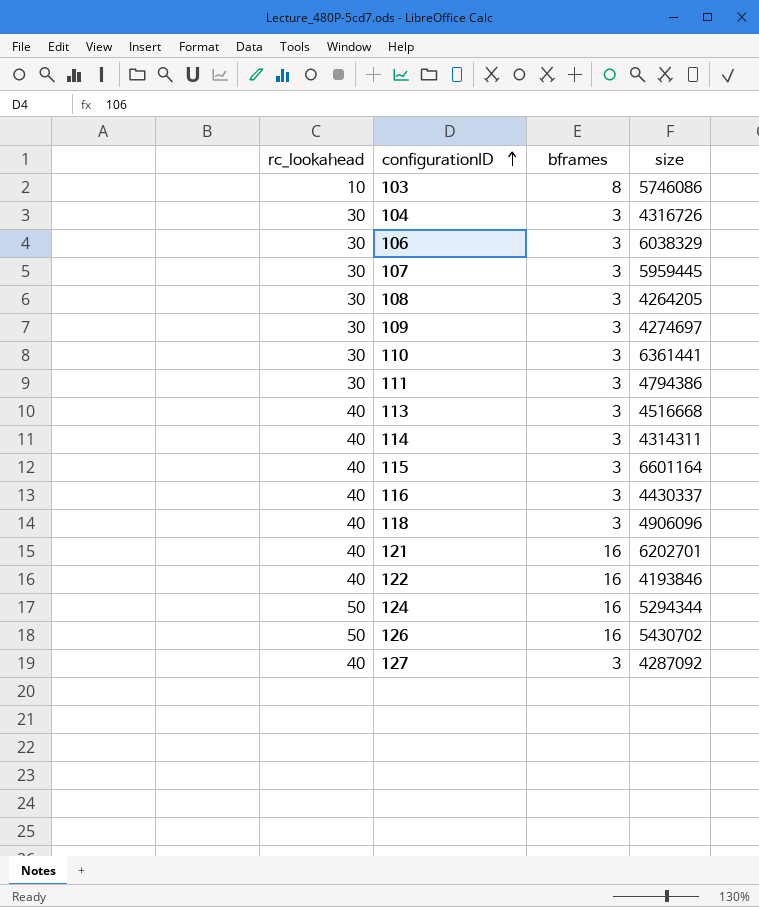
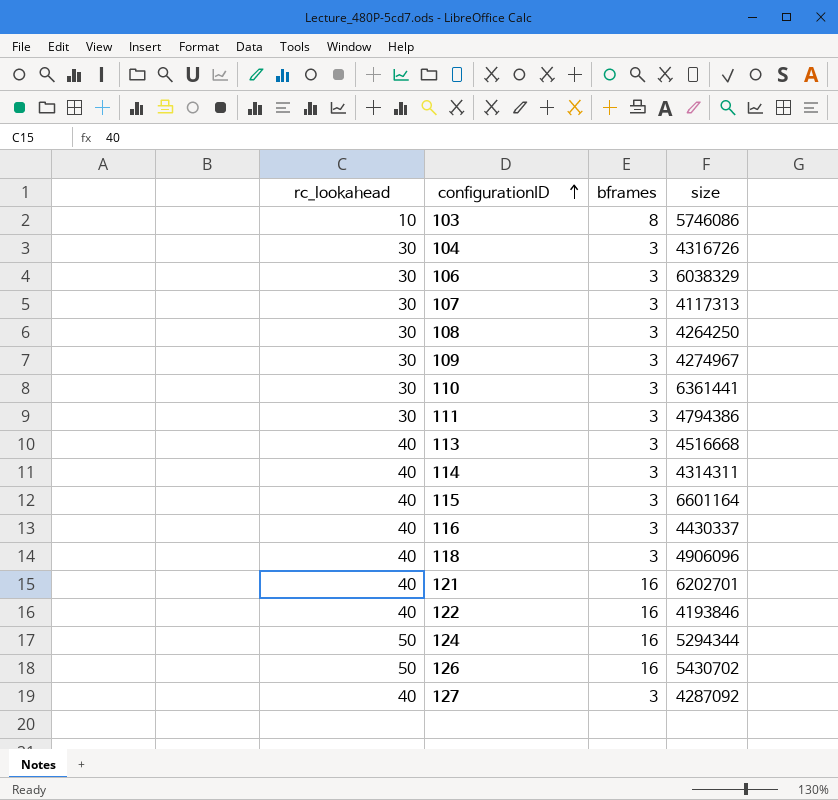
107 | size: 5959445 -> 4117313
108 | size: 4264205 -> 4264250
109 | size: 4274697 -> 4274967

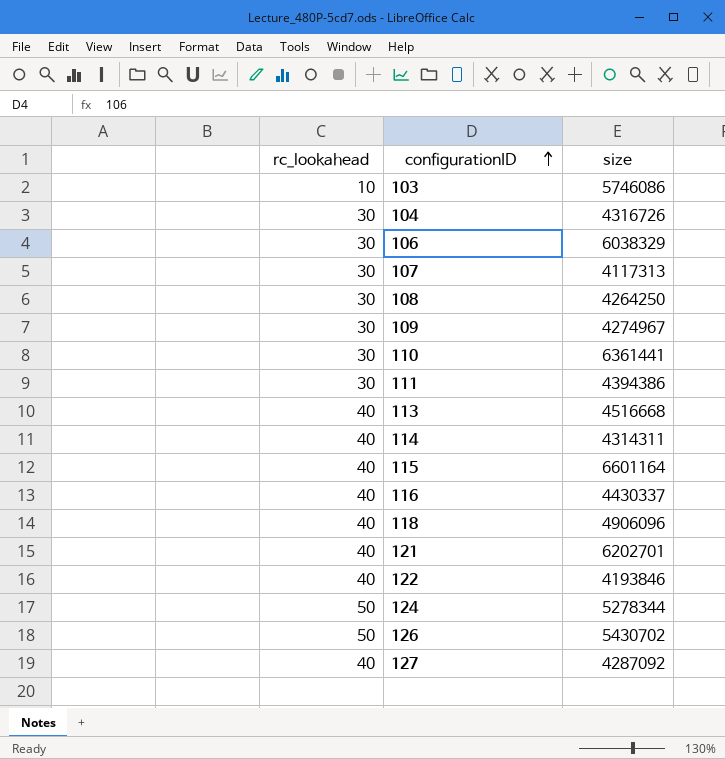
column bframes | position: 3 -> none
111 | size: 4794386 -> 4394386
124 | size: 5294344 -> 5278344

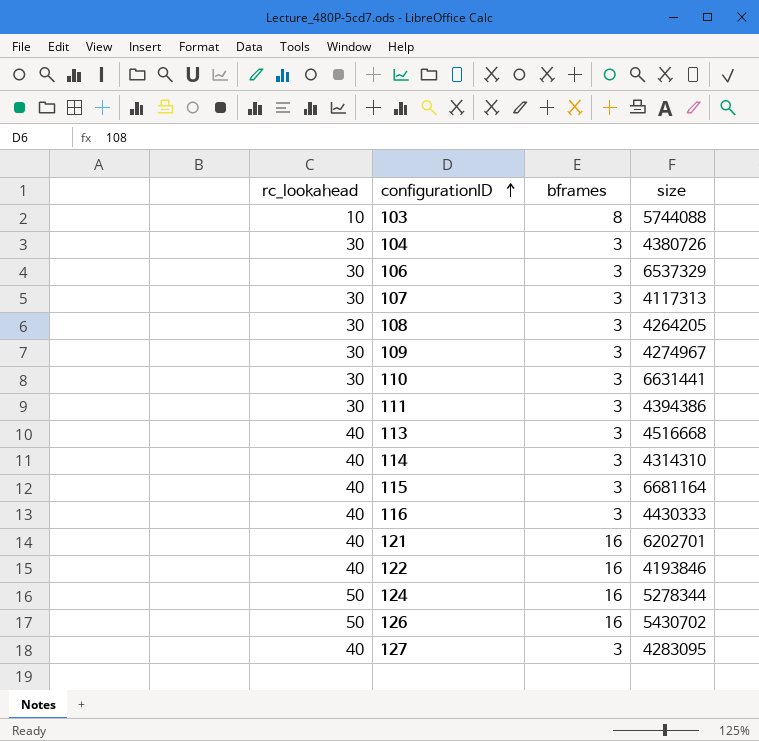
column bframes | position: none -> 3
row 118: 40 | 4906096 -> none
103 | size: 5746086 -> 5744088
104 | size: 4316726 -> 4380726
106 | size: 6038329 -> 6537329
108 | size: 4264250 -> 4264205
110 | size: 6361441 -> 6631441
114 | size: 4314311 -> 4314310
115 | size: 6601164 -> 6681164
116 | size: 4430337 -> 4430333
127 | size: 4287092 -> 4283095

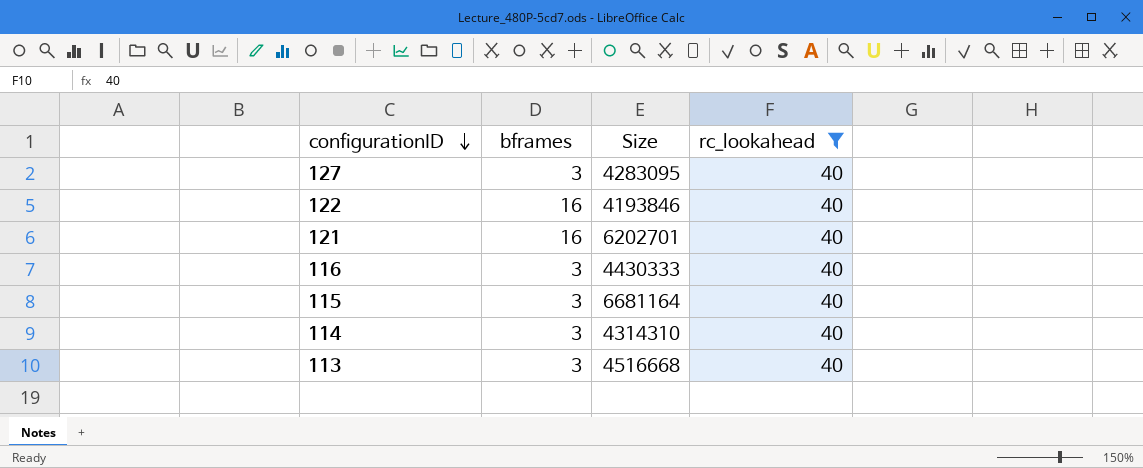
filter: none -> rc_lookahead = 40
row order: configurationID ascending -> configurationID descending
column name: size -> Size
column rc_lookahead | position: 1 -> 4

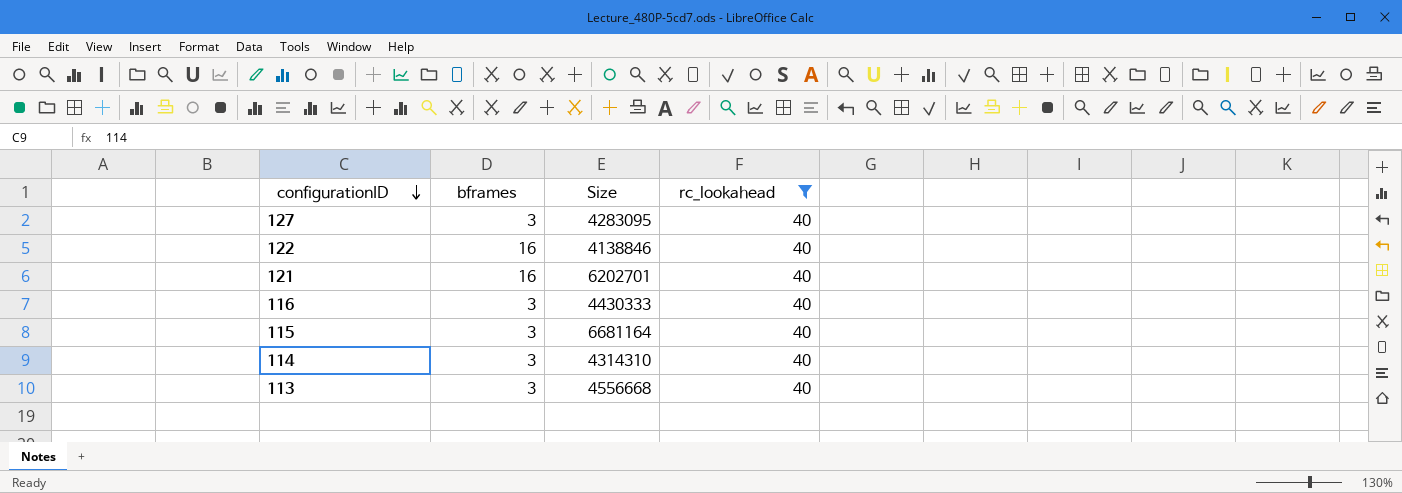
122 | Size: 4193846 -> 4138846
113 | Size: 4516668 -> 4556668

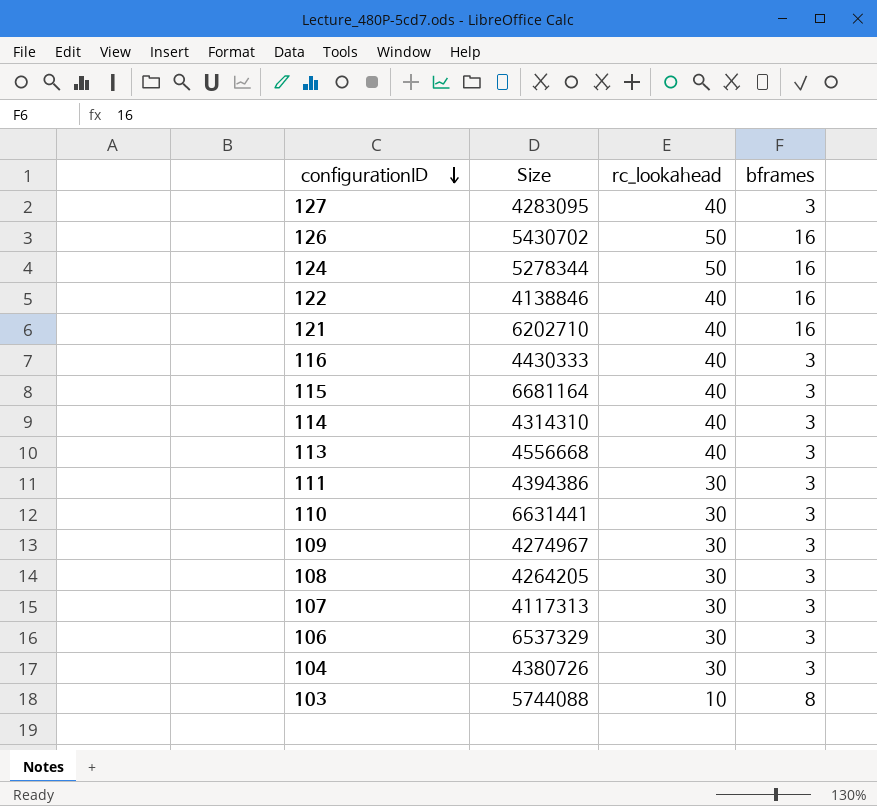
filter: rc_lookahead = 40 -> none
column bframes | position: 2 -> 4
121 | Size: 6202701 -> 6202710

